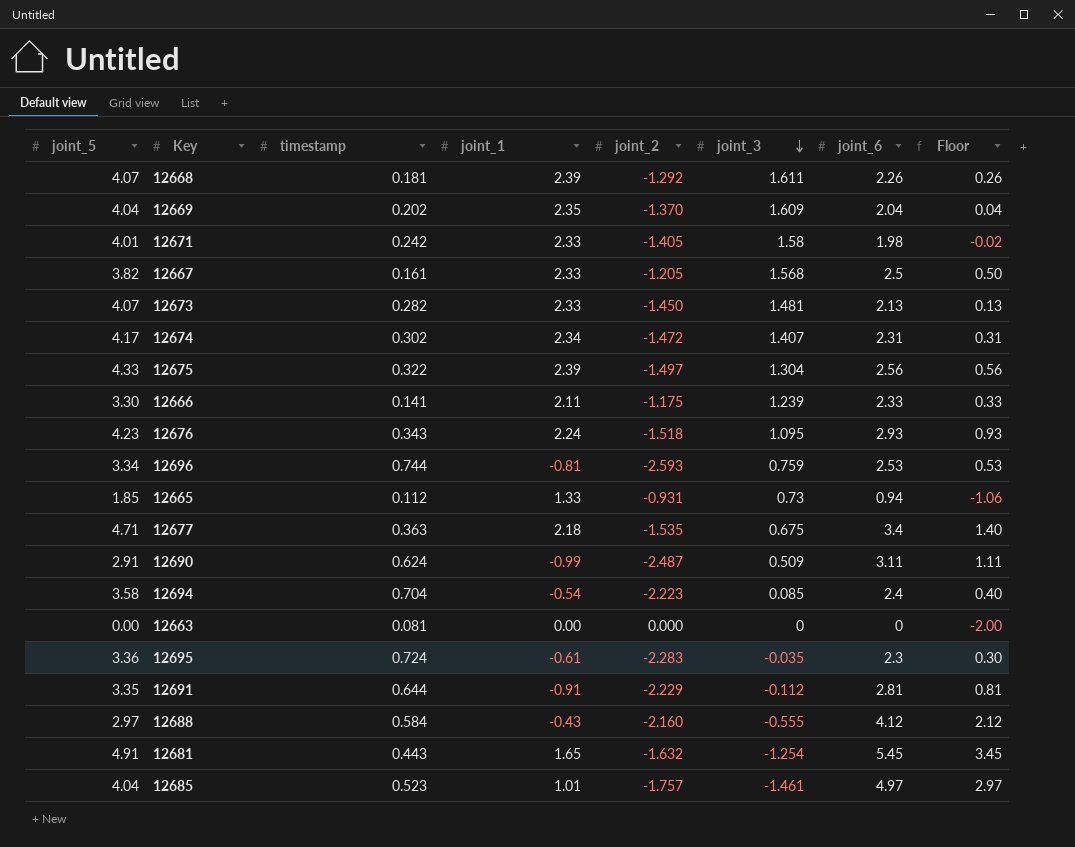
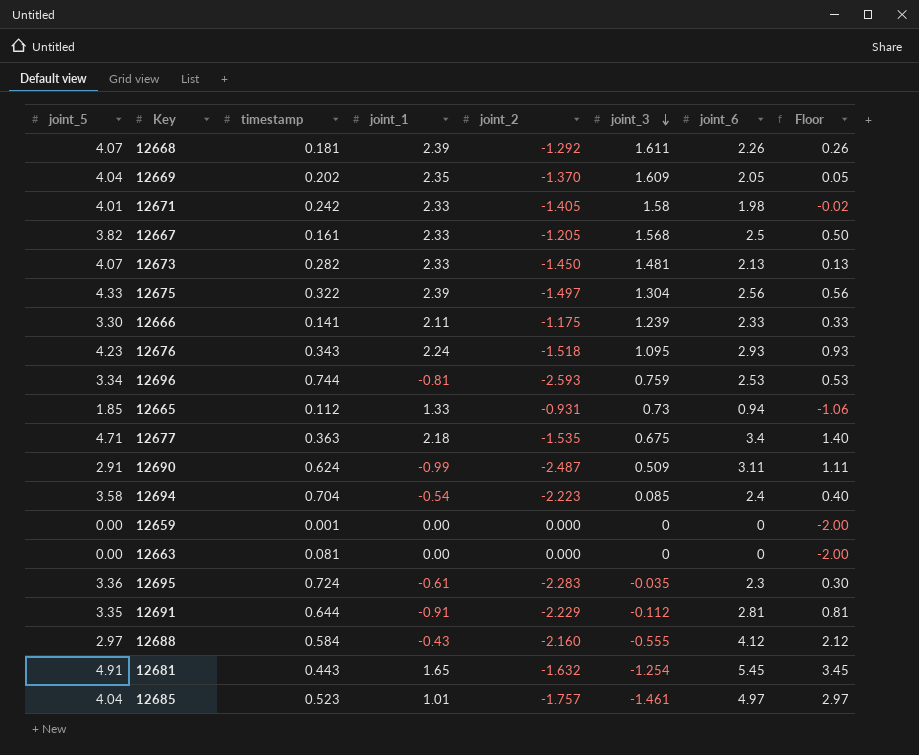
row 12674: 4.17 | 0.302 | 2.34 | -1.472 | 1.407 | 2.31 | 0.31 -> none
12669 | joint_6: 2.04 -> 2.05
12669 | Floor: 0.04 -> 0.05
row 12659: none -> 0.00 | 0.001 | 0.00 | 0.000 | 0 | 0 | -2.00

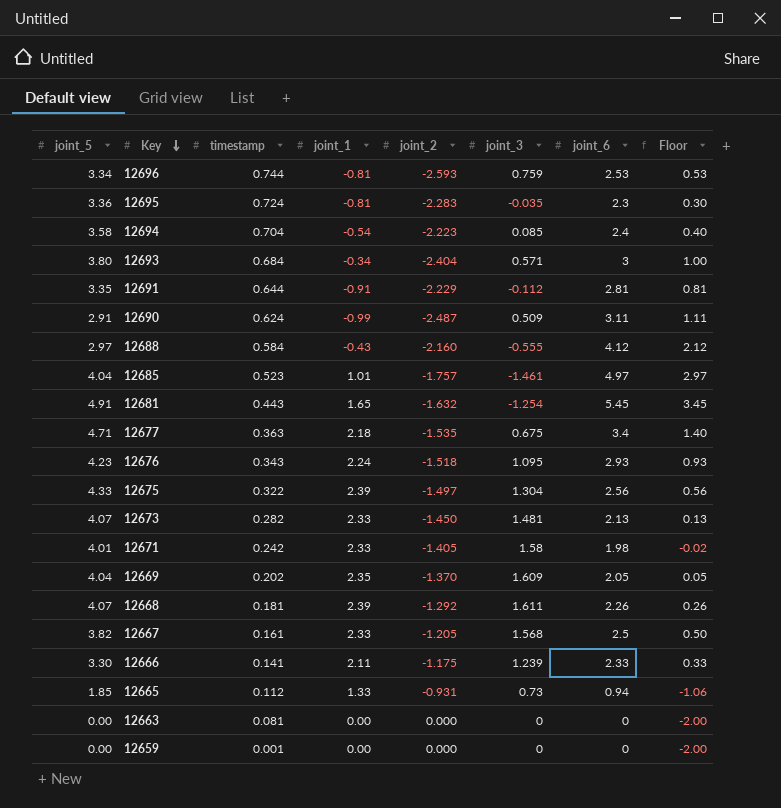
row order: joint_3 descending -> Key descending
12695 | joint_1: -0.61 -> -0.81
row 12693: none -> 3.80 | 0.684 | -0.34 | -2.404 | 0.571 | 3 | 1.00

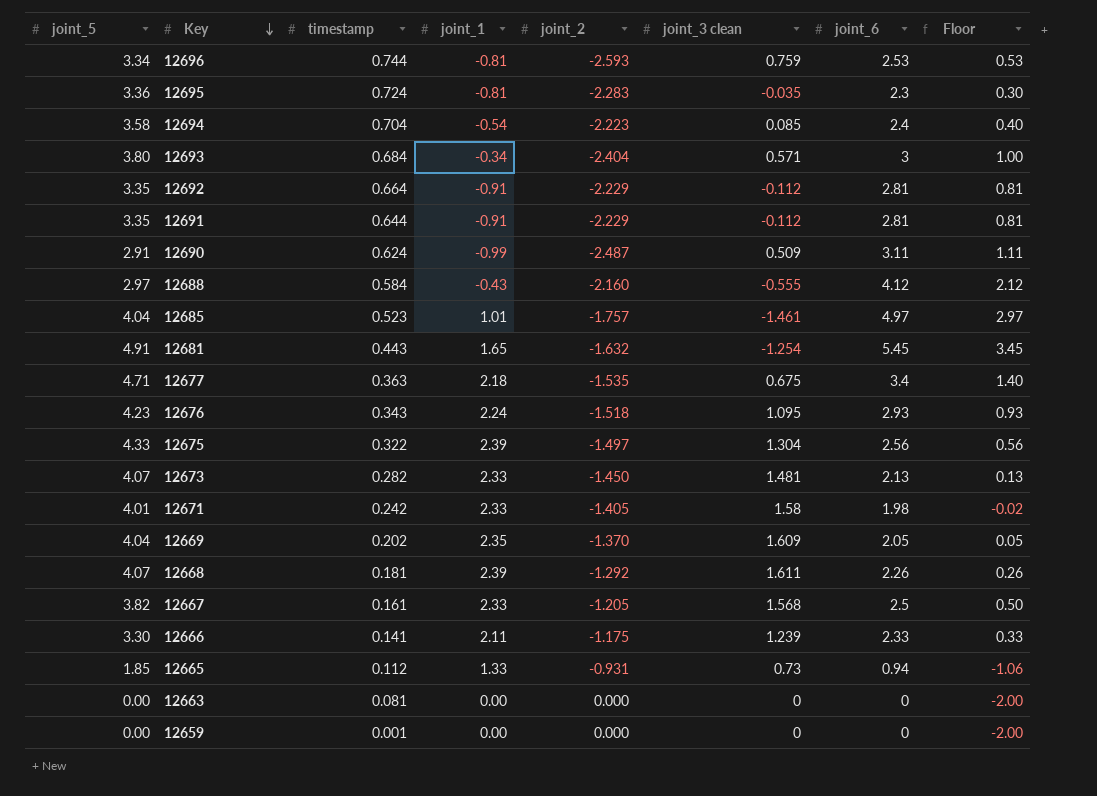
column name: joint_3 -> joint_3 clean
row 12692: none -> 3.35 | 0.664 | -0.91 | -2.229 | -0.112 | 2.81 | 0.81

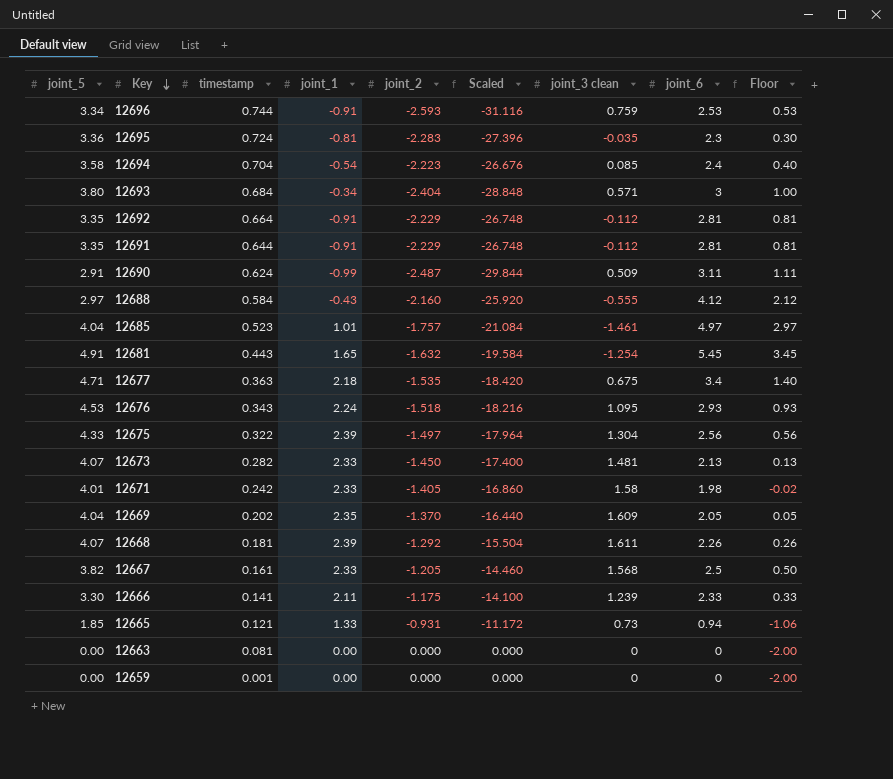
column Scaled | formula: none -> [joint_2] * 12
12696 | joint_1: -0.81 -> -0.91
12676 | joint_5: 4.23 -> 4.53
12665 | timestamp: 0.112 -> 0.121

